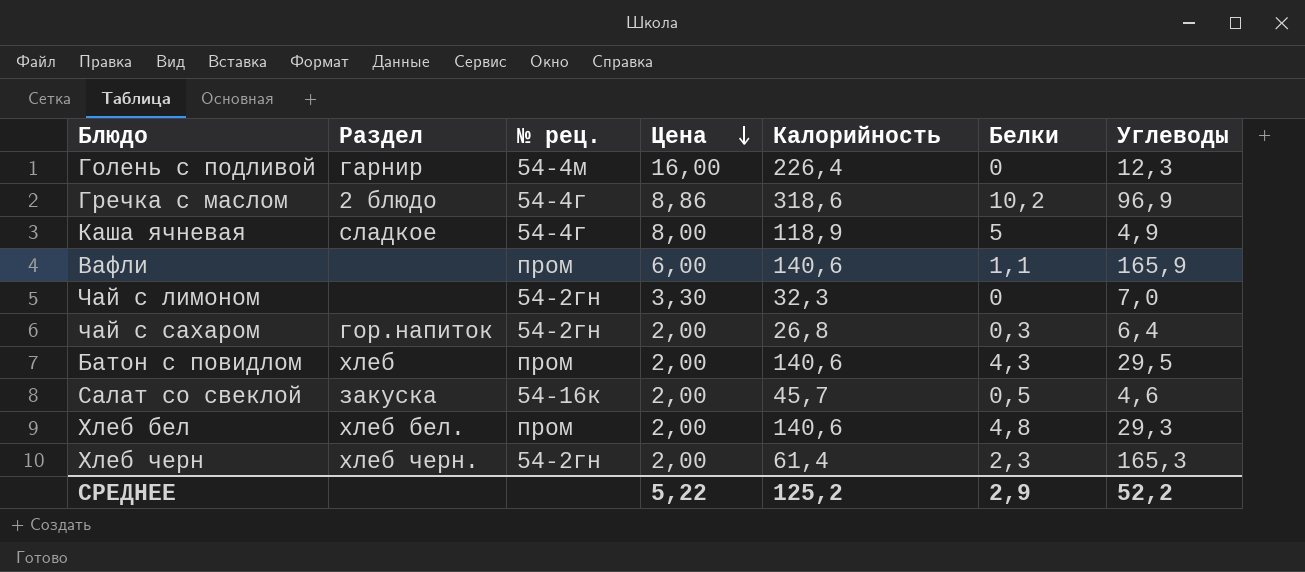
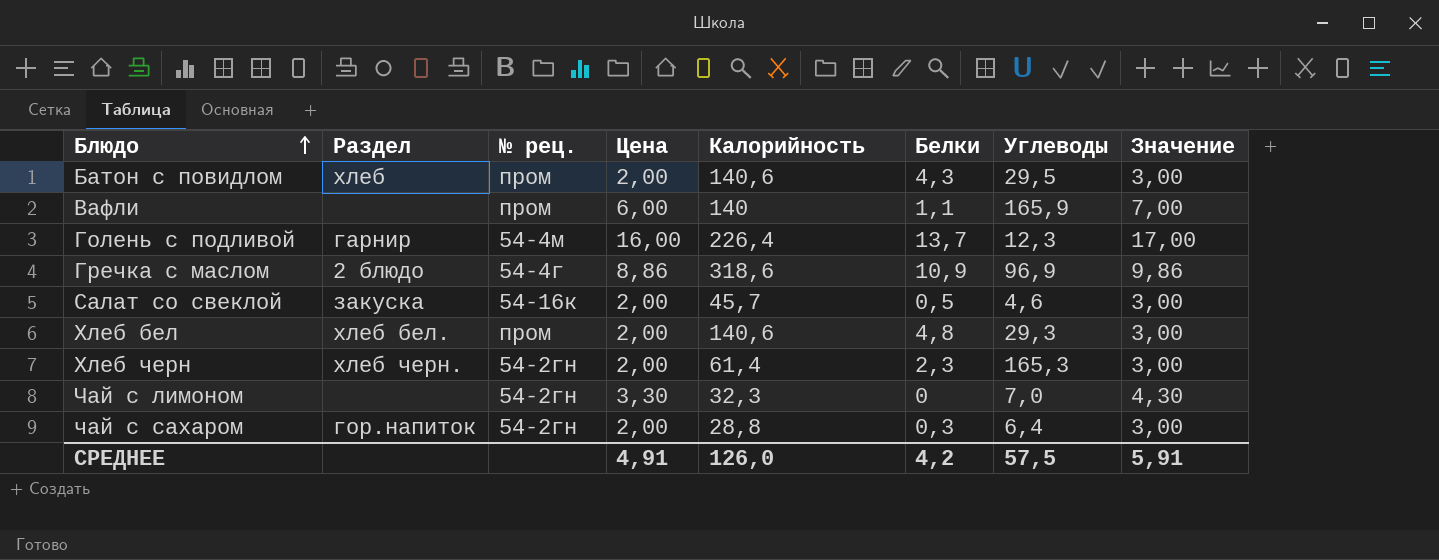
row order: Цена descending -> Блюдо ascending
column Значение | formula: none -> [Цена] + 1
row Каша ячневая: сладкое | 54-4г | 8,00 | 118,9 | 5 | 4,9 -> none
Вафли | Калорийность: 140,6 -> 140
Голень с подливой | Белки: 0 -> 13,7
Гречка с маслом | Белки: 10,2 -> 10,9
чай с сахаром | Калорийность: 26,8 -> 28,8
СРЕДНЕЕ | Цена: 5,22 -> 4,91
СРЕДНЕЕ | Калорийность: 125,2 -> 126,0
СРЕДНЕЕ | Белки: 2,9 -> 4,2
СРЕДНЕЕ | Углеводы: 52,2 -> 57,5

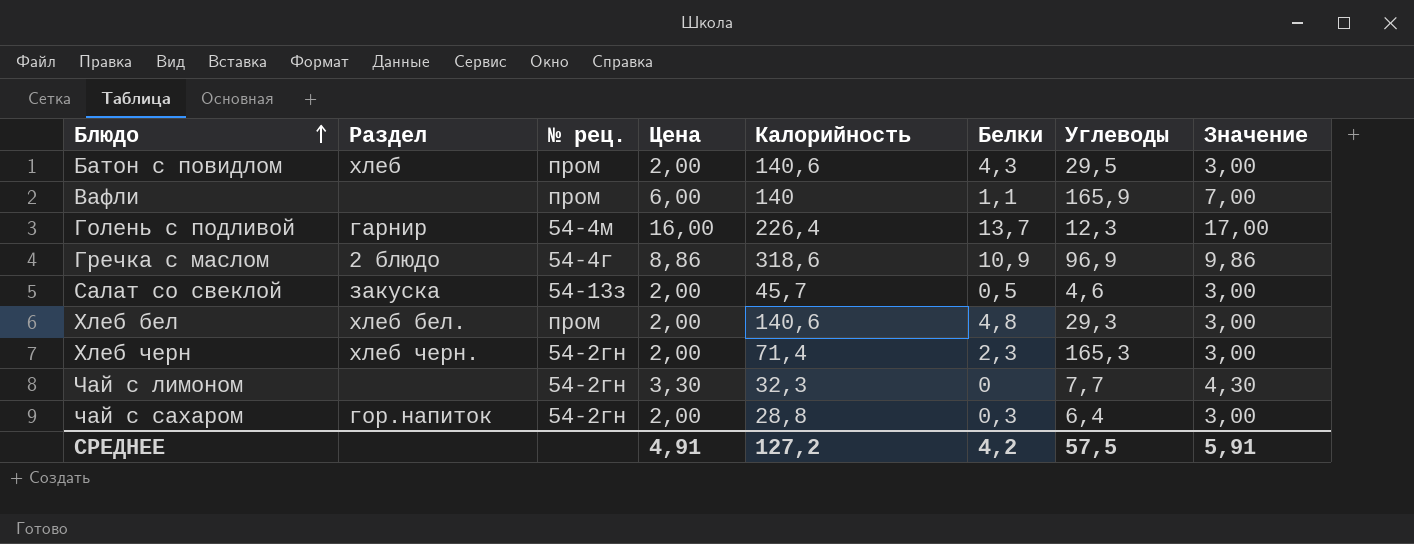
Салат со свеклой | № рец.: 54-16к -> 54-13з
Хлеб черн | Калорийность: 61,4 -> 71,4
Чай с лимоном | Углеводы: 7,0 -> 7,7
СРЕДНЕЕ | Калорийность: 126,0 -> 127,2

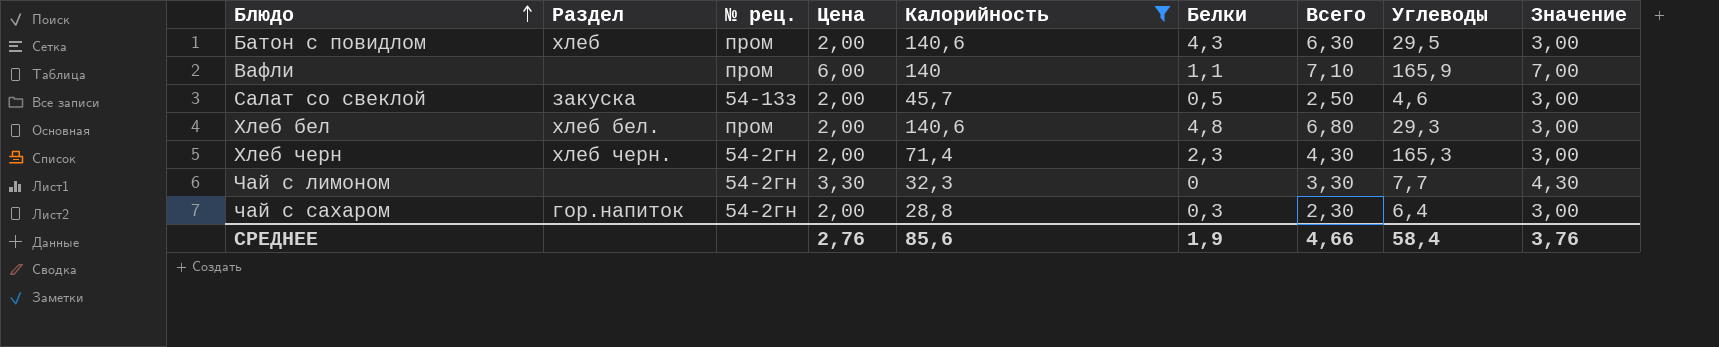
filter: none -> Калорийность <= 140,6
column Всего | formula: none -> [Цена] + [Белки]
СРЕДНЕЕ | Цена: 4,91 -> 2,76
СРЕДНЕЕ | Калорийность: 127,2 -> 85,6
СРЕДНЕЕ | Белки: 4,2 -> 1,9
СРЕДНЕЕ | Углеводы: 57,5 -> 58,4
СРЕДНЕЕ | Значение: 5,91 -> 3,76

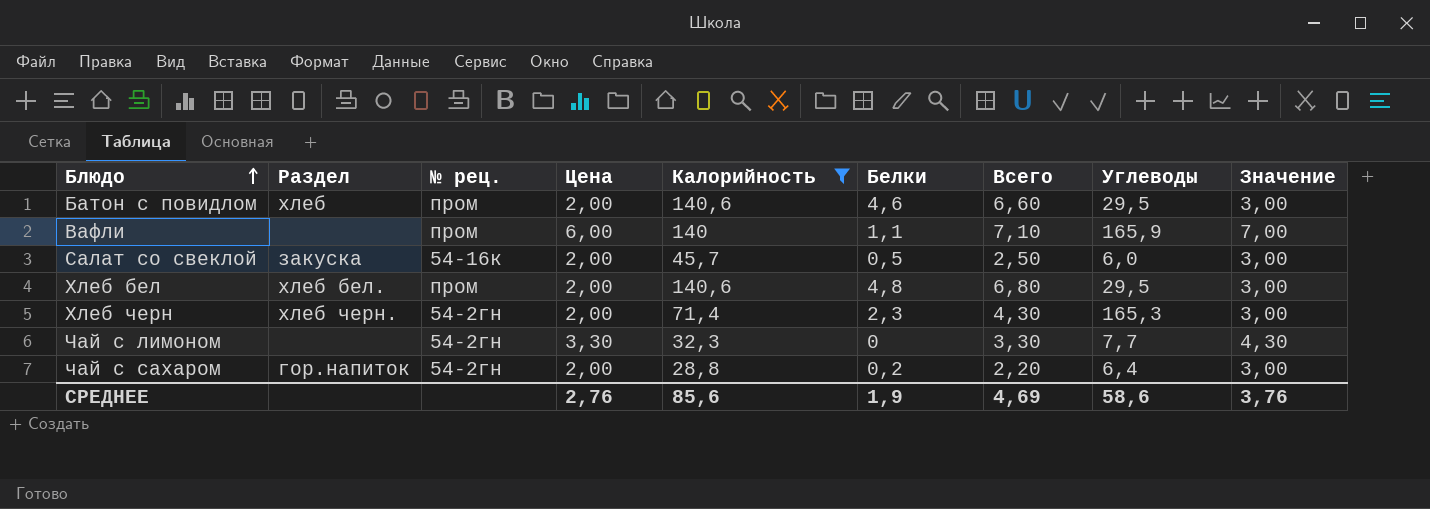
Батон с повидлом | Белки: 4,3 -> 4,6
Батон с повидлом | Всего: 6,30 -> 6,60
Салат со свеклой | № рец.: 54-13з -> 54-16к
Салат со свеклой | Углеводы: 4,6 -> 6,0
Хлеб бел | Углеводы: 29,3 -> 29,5
чай с сахаром | Белки: 0,3 -> 0,2
чай с сахаром | Всего: 2,30 -> 2,20
СРЕДНЕЕ | Всего: 4,66 -> 4,69
СРЕДНЕЕ | Углеводы: 58,4 -> 58,6

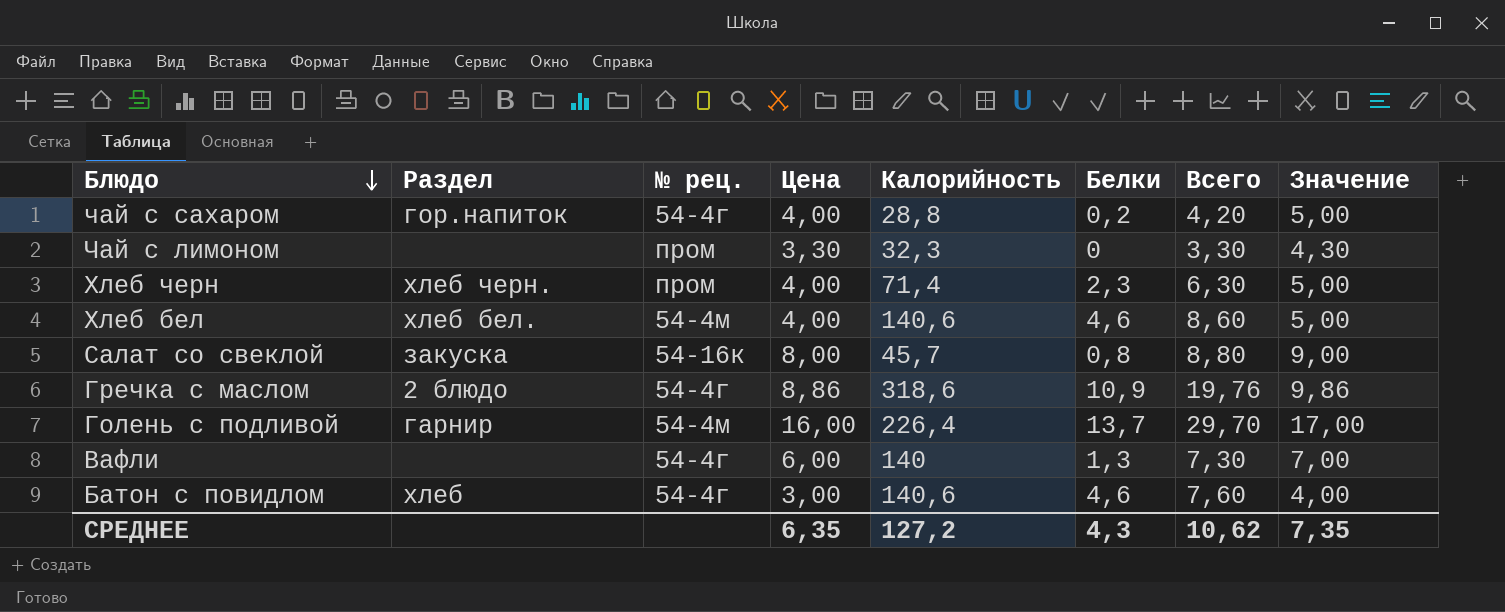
filter: Калорийность <= 140,6 -> none
row order: Блюдо ascending -> Блюдо descending
column Углеводы | position: 8 -> none
чай с сахаром | № рец.: 54-2гн -> 54-4г
чай с сахаром | Цена: 2,00 -> 4,00
чай с сахаром | Всего: 2,20 -> 4,20
чай с сахаром | Значение: 3,00 -> 5,00
Чай с лимоном | № рец.: 54-2гн -> пром
Хлеб черн | № рец.: 54-2гн -> пром
Хлеб черн | Цена: 2,00 -> 4,00
Хлеб черн | Всего: 4,30 -> 6,30
Хлеб черн | Значение: 3,00 -> 5,00
Хлеб бел | № рец.: пром -> 54-4м
Хлеб бел | Цена: 2,00 -> 4,00
Хлеб бел | Белки: 4,8 -> 4,6
Хлеб бел | Всего: 6,80 -> 8,60
Хлеб бел | Значение: 3,00 -> 5,00
Салат со свеклой | Цена: 2,00 -> 8,00
Салат со свеклой | Белки: 0,5 -> 0,8
Салат со свеклой | Всего: 2,50 -> 8,80
Салат со свеклой | Значение: 3,00 -> 9,00
Вафли | № рец.: пром -> 54-4г
Вафли | Белки: 1,1 -> 1,3
Вафли | Всего: 7,10 -> 7,30
Батон с повидлом | № рец.: пром -> 54-4г
Батон с повидлом | Цена: 2,00 -> 3,00
Батон с повидлом | Всего: 6,60 -> 7,60
Батон с повидлом | Значение: 3,00 -> 4,00
СРЕДНЕЕ | Цена: 2,76 -> 6,35
СРЕДНЕЕ | Калорийность: 85,6 -> 127,2
СРЕДНЕЕ | Белки: 1,9 -> 4,3
СРЕДНЕЕ | Всего: 4,69 -> 10,62
СРЕДНЕЕ | Значение: 3,76 -> 7,35

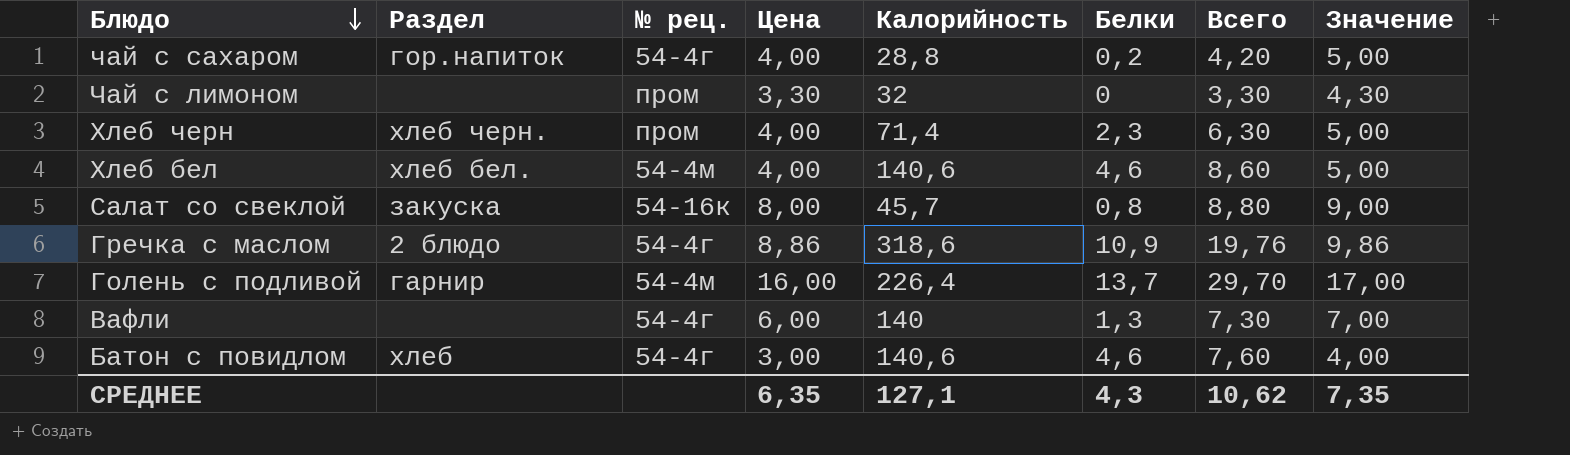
Чай с лимоном | Калорийность: 32,3 -> 32
СРЕДНЕЕ | Калорийность: 127,2 -> 127,1

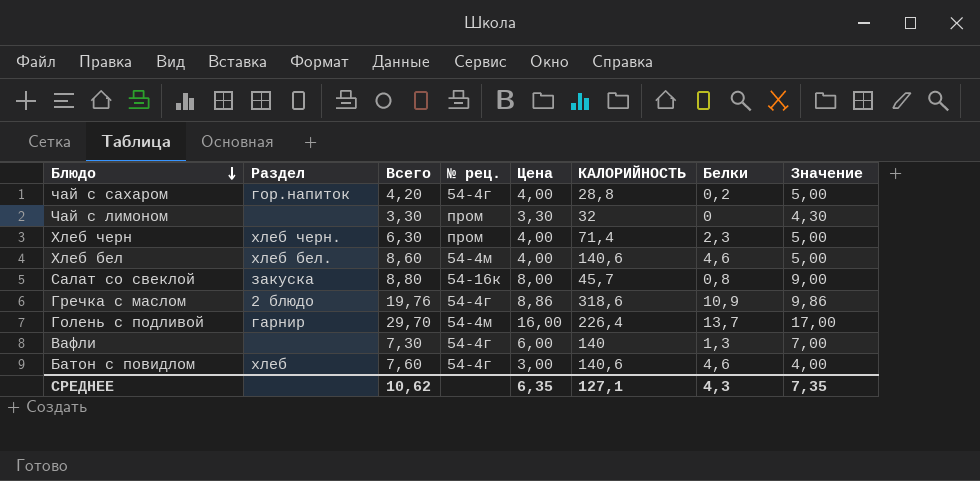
column Всего | position: 7 -> 3
column name: Калорийность -> КАЛОРИЙНОСТЬ

